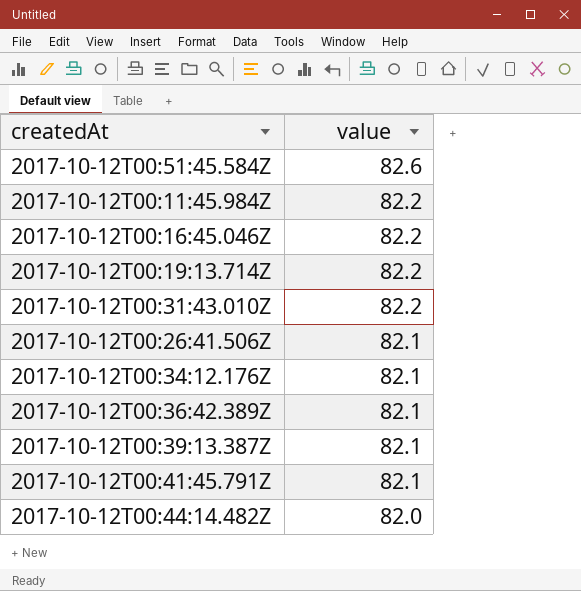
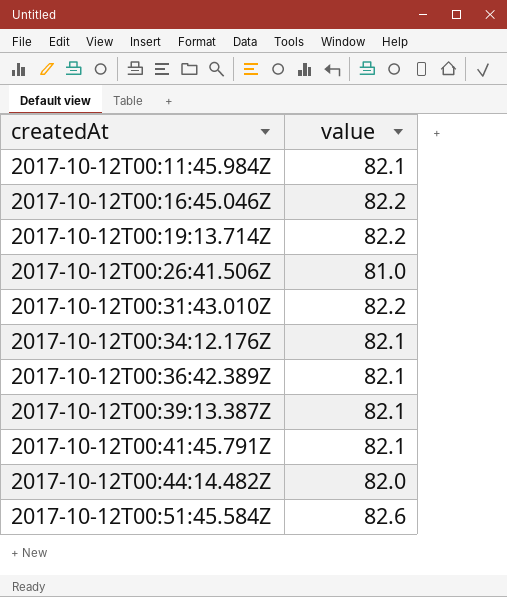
row order: value descending -> createdAt ascending
2017-10-12T00:11:45.984Z | value: 82.2 -> 82.1
2017-10-12T00:26:41.506Z | value: 82.1 -> 81.0

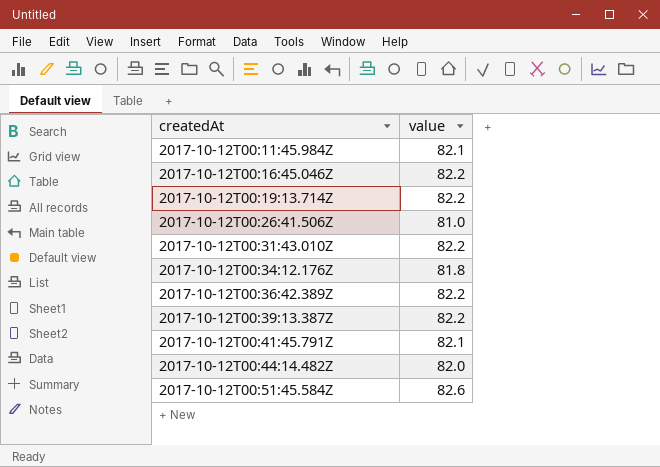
2017-10-12T00:34:12.176Z | value: 82.1 -> 81.8
2017-10-12T00:36:42.389Z | value: 82.1 -> 82.2
2017-10-12T00:39:13.387Z | value: 82.1 -> 82.2

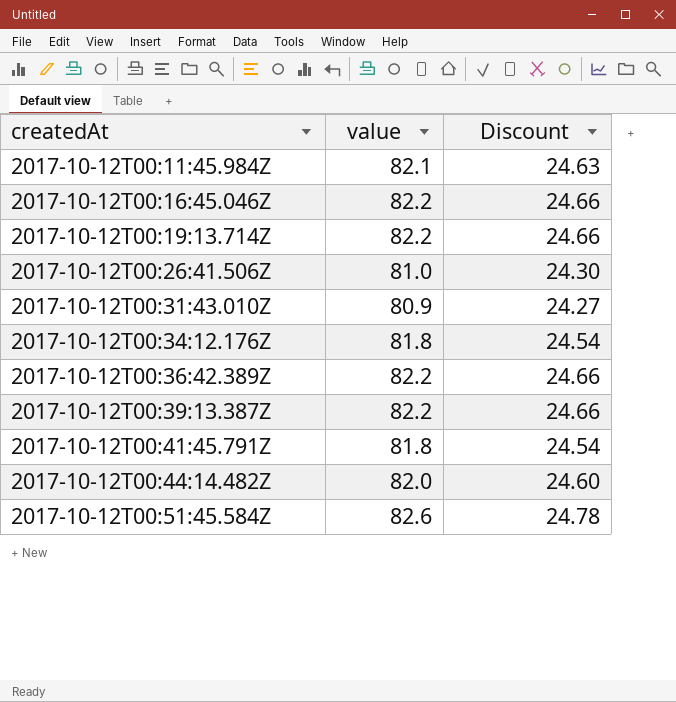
column Discount | formula: none -> [value] * 0.3
2017-10-12T00:31:43.010Z | value: 82.2 -> 80.9
2017-10-12T00:41:45.791Z | value: 82.1 -> 81.8

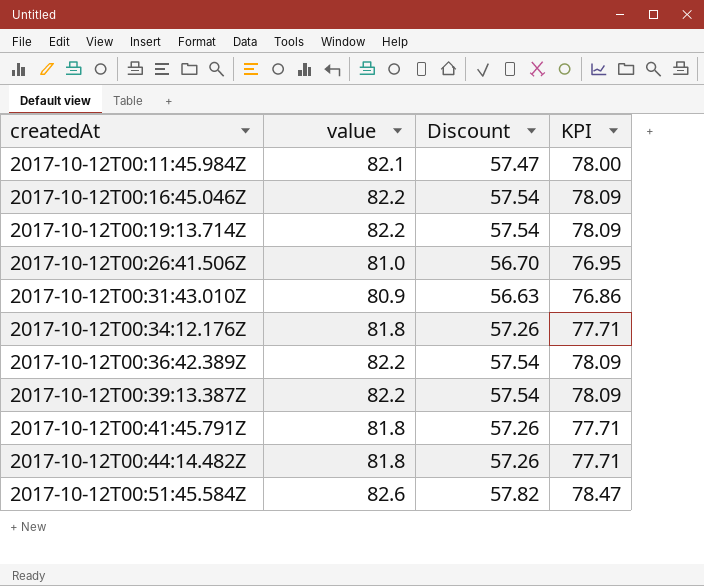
column Discount | formula: [value] * 0.3 -> [value] * 0.7
column KPI | formula: none -> [value] * 0.95
2017-10-12T00:44:14.482Z | value: 82.0 -> 81.8

